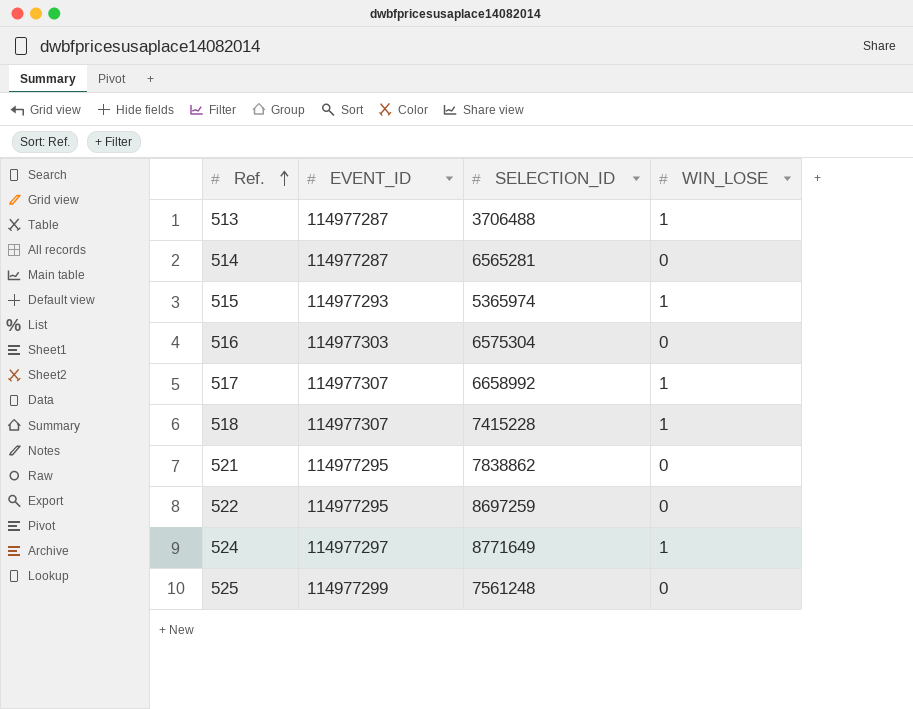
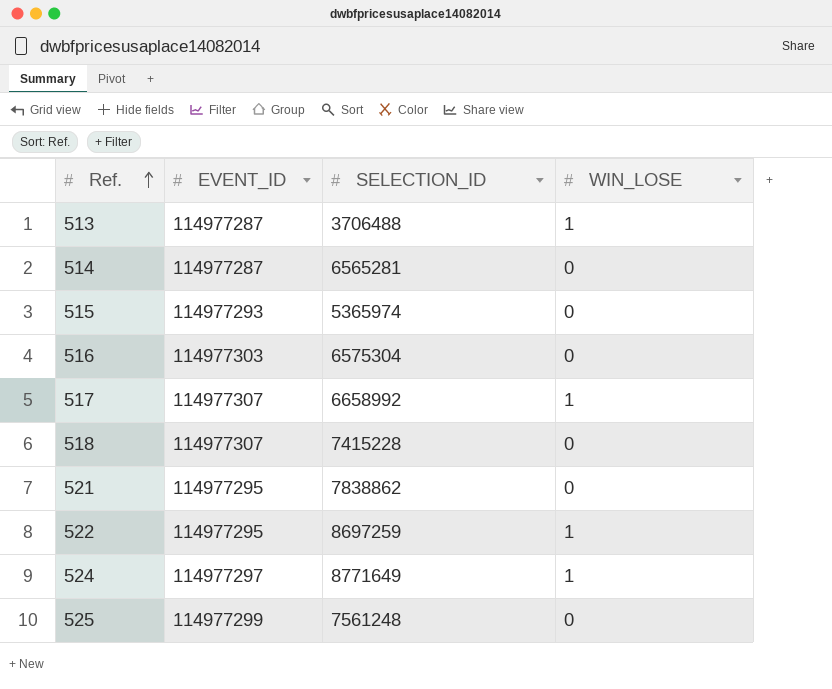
515 | WIN_LOSE: 1 -> 0
518 | WIN_LOSE: 1 -> 0
522 | WIN_LOSE: 0 -> 1

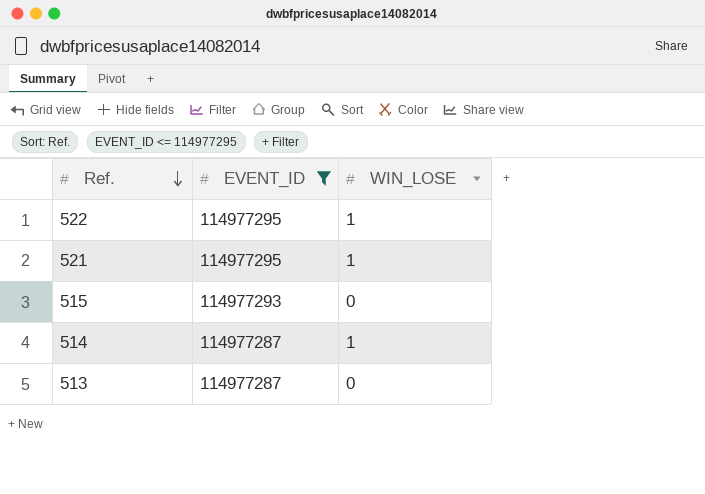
filter: none -> EVENT_ID <= 114977295
row order: Ref. ascending -> Ref. descending
column SELECTION_ID | position: 3 -> none
521 | WIN_LOSE: 0 -> 1
514 | WIN_LOSE: 0 -> 1
513 | WIN_LOSE: 1 -> 0

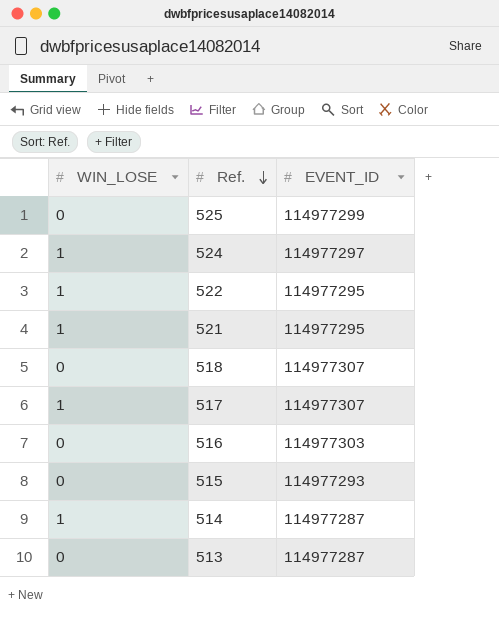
filter: EVENT_ID <= 114977295 -> none
column WIN_LOSE | position: 3 -> 1

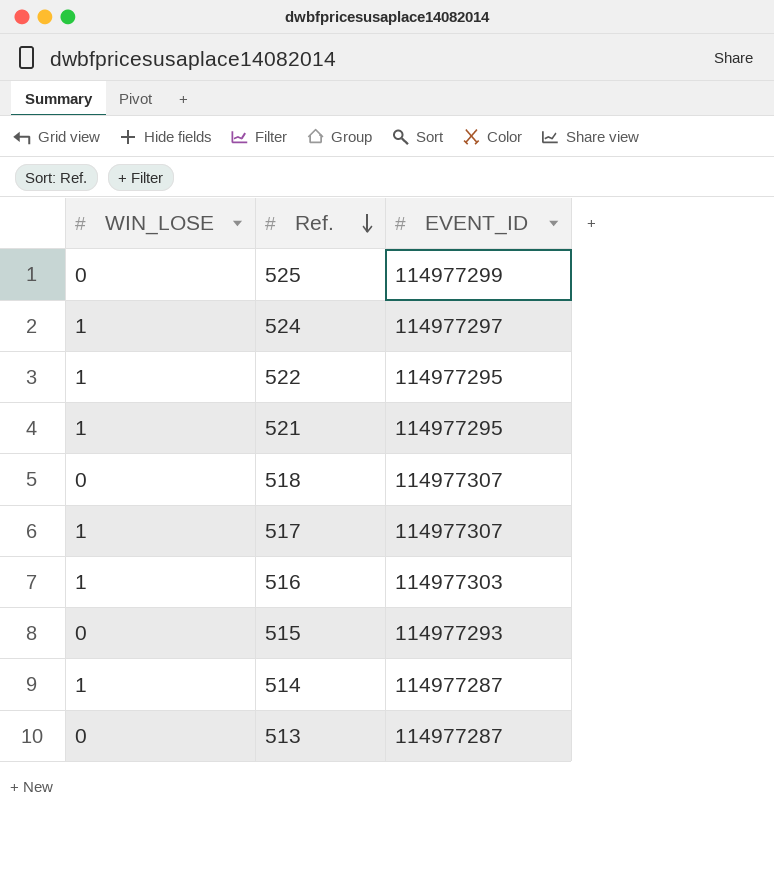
516 | WIN_LOSE: 0 -> 1

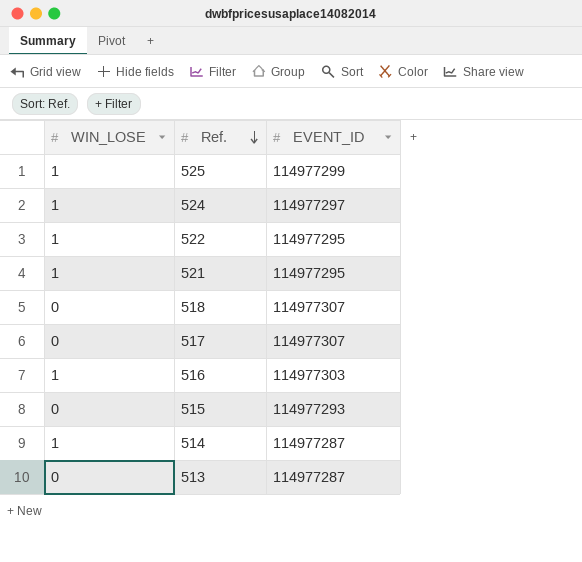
525 | WIN_LOSE: 0 -> 1
517 | WIN_LOSE: 1 -> 0

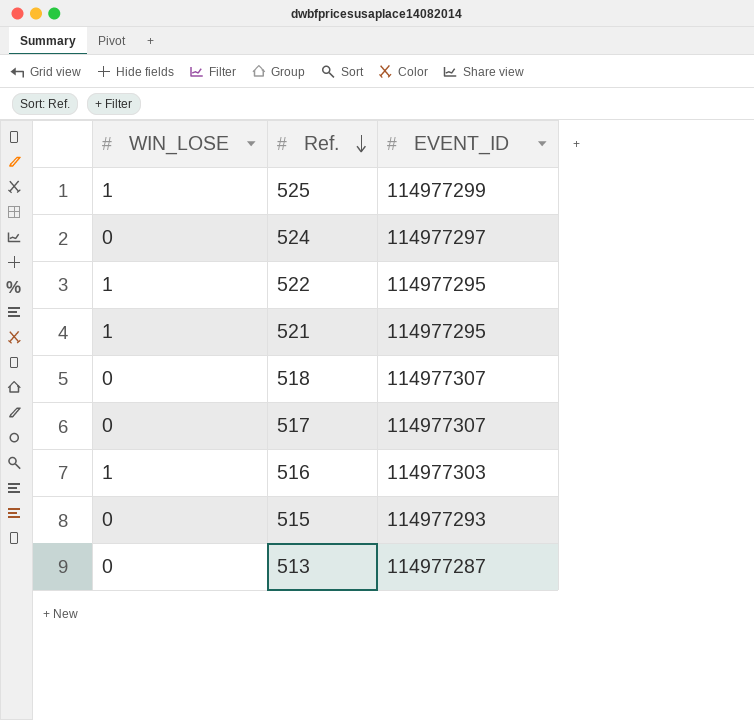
row 514: 1 | 114977287 -> none
524 | WIN_LOSE: 1 -> 0

